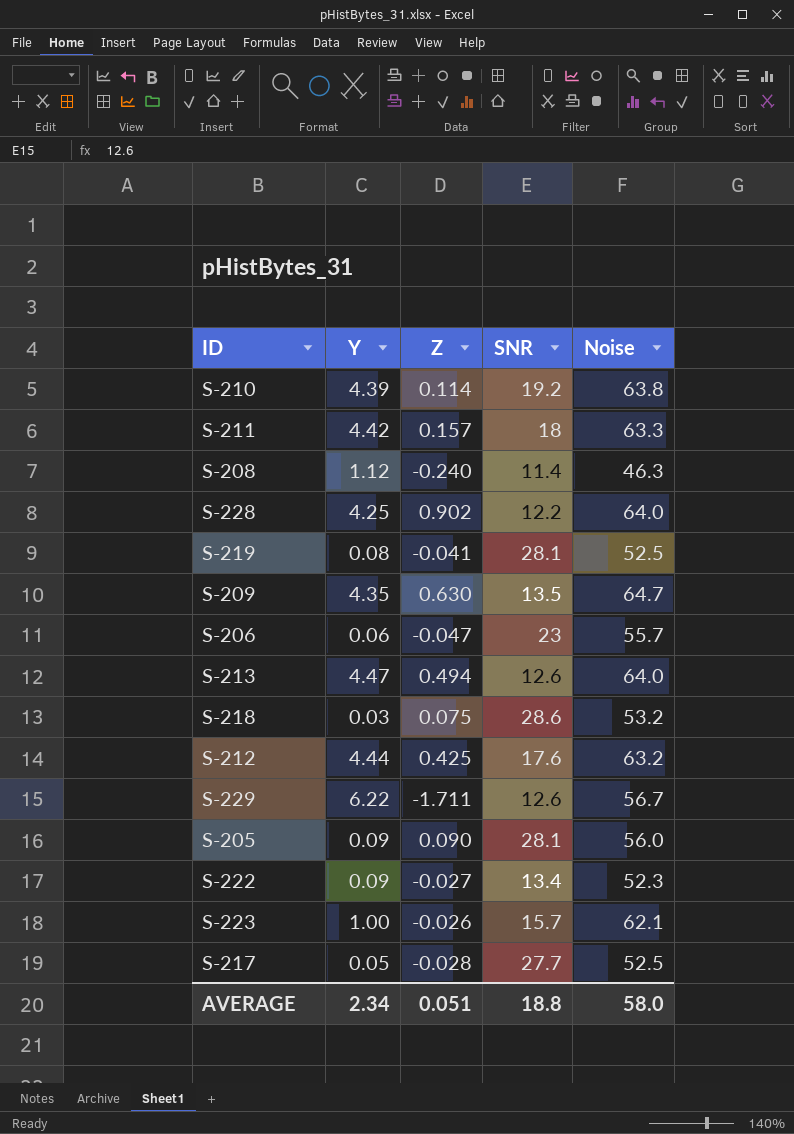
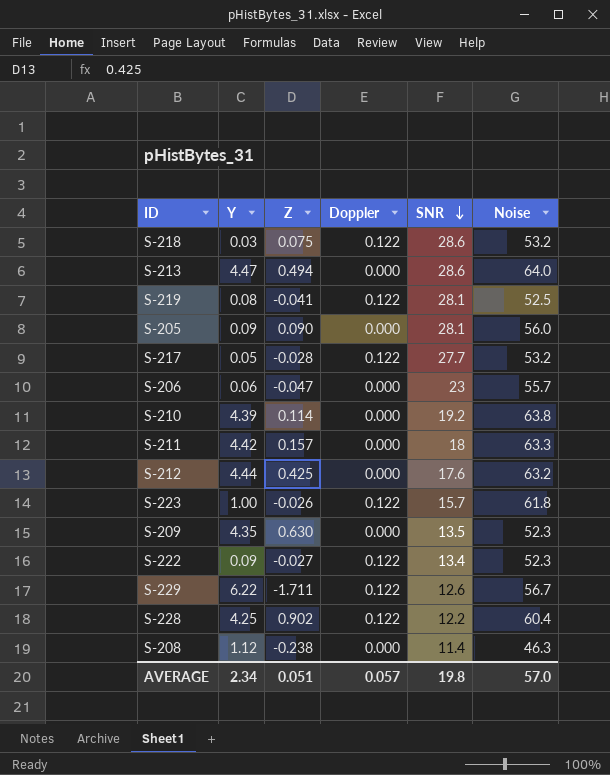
row order: none -> SNR descending
column Doppler | position: none -> 4
S-213 | SNR: 12.6 -> 28.6
S-217 | Noise: 52.5 -> 53.2
S-223 | Noise: 62.1 -> 61.8
S-209 | Noise: 64.7 -> 52.3
S-228 | Noise: 64.0 -> 60.4
S-208 | Z: -0.240 -> -0.238
AVERAGE | SNR: 18.8 -> 19.8
AVERAGE | Noise: 58.0 -> 57.0

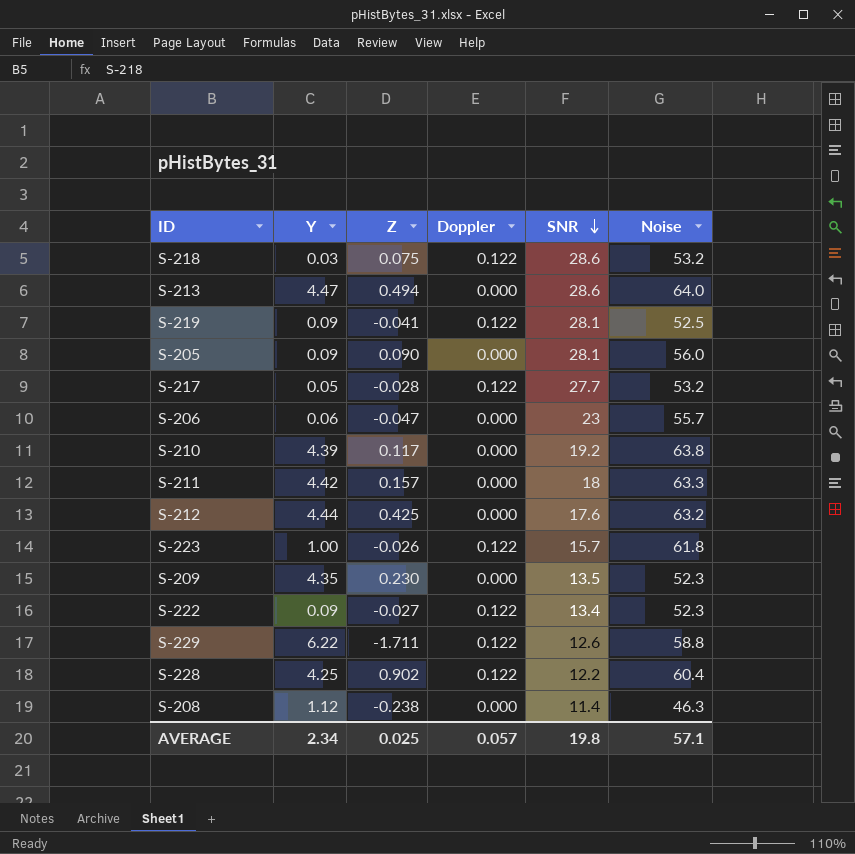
S-219 | Y: 0.08 -> 0.09
S-210 | Z: 0.114 -> 0.117
S-209 | Z: 0.630 -> 0.230
S-229 | Noise: 56.7 -> 58.8
AVERAGE | Z: 0.051 -> 0.025
AVERAGE | Noise: 57.0 -> 57.1

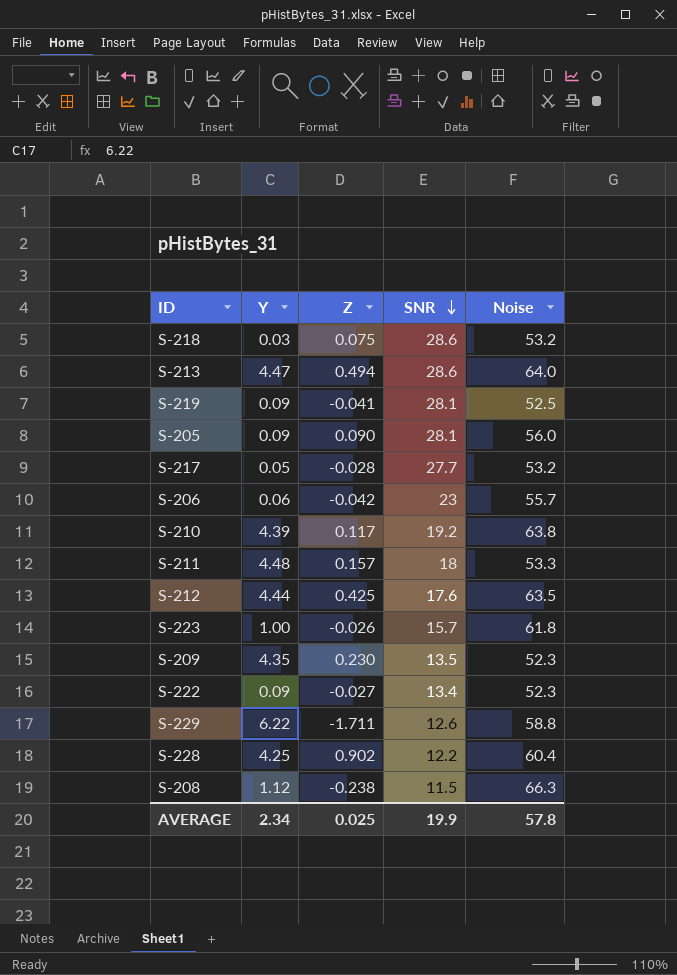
column Doppler | position: 4 -> none
S-206 | Z: -0.047 -> -0.042
S-211 | Y: 4.42 -> 4.48
S-211 | Noise: 63.3 -> 53.3
S-212 | Noise: 63.2 -> 63.5
S-208 | SNR: 11.4 -> 11.5
S-208 | Noise: 46.3 -> 66.3
AVERAGE | SNR: 19.8 -> 19.9
AVERAGE | Noise: 57.1 -> 57.8

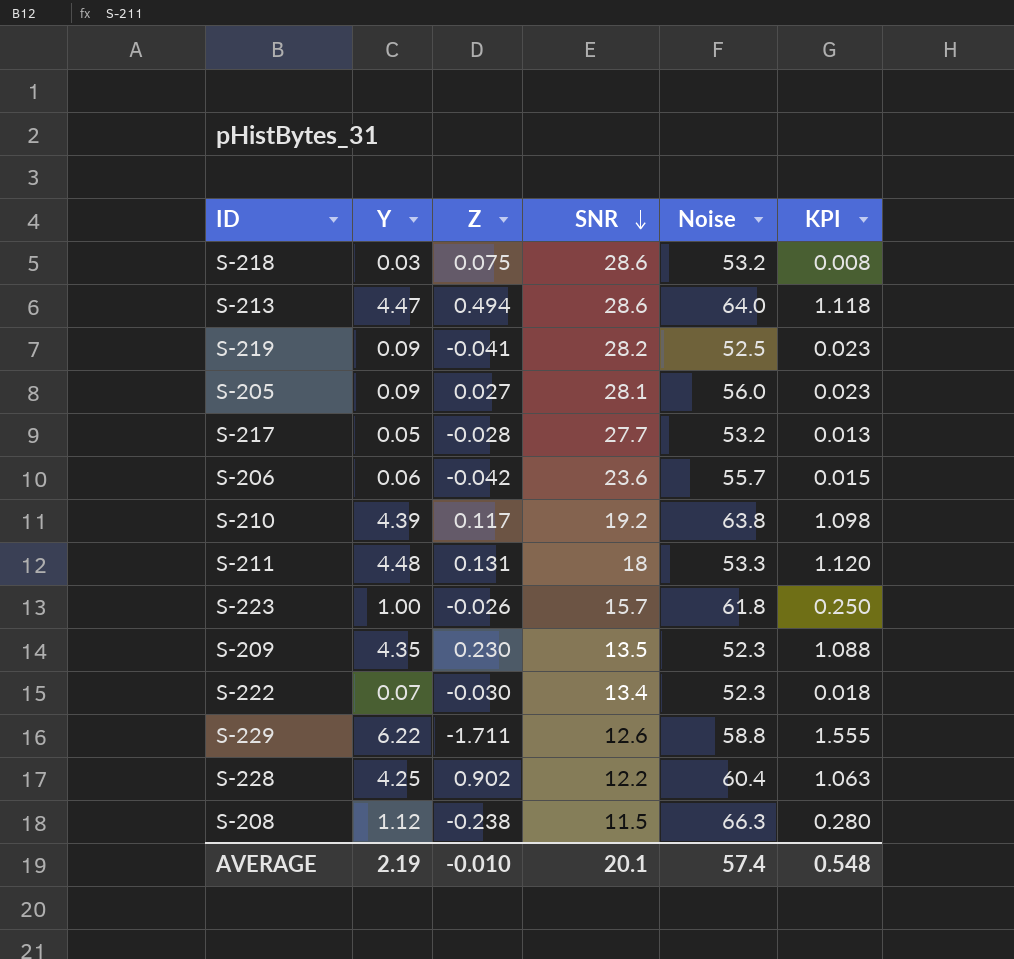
column KPI | formula: none -> [Y] * 0.25
row S-212: 4.44 | 0.425 | 17.6 | 63.5 -> none
S-219 | SNR: 28.1 -> 28.2
S-205 | Z: 0.090 -> 0.027
S-206 | SNR: 23 -> 23.6
S-211 | Z: 0.157 -> 0.131
S-222 | Y: 0.09 -> 0.07
S-222 | Z: -0.027 -> -0.030
AVERAGE | Y: 2.34 -> 2.19
AVERAGE | Z: 0.025 -> -0.010
AVERAGE | SNR: 19.9 -> 20.1
AVERAGE | Noise: 57.8 -> 57.4

